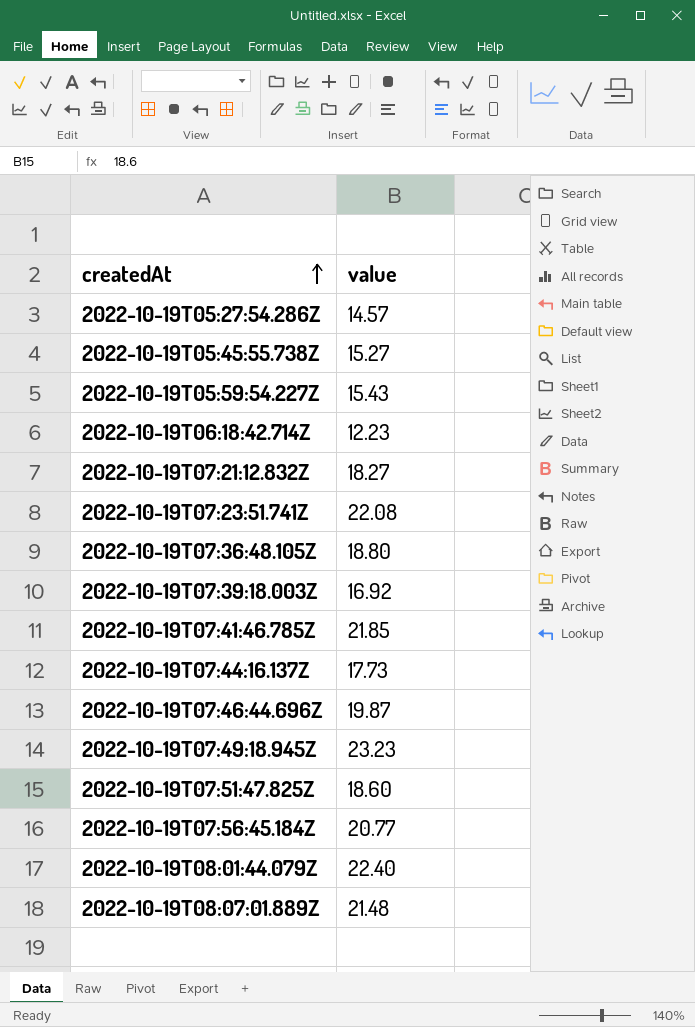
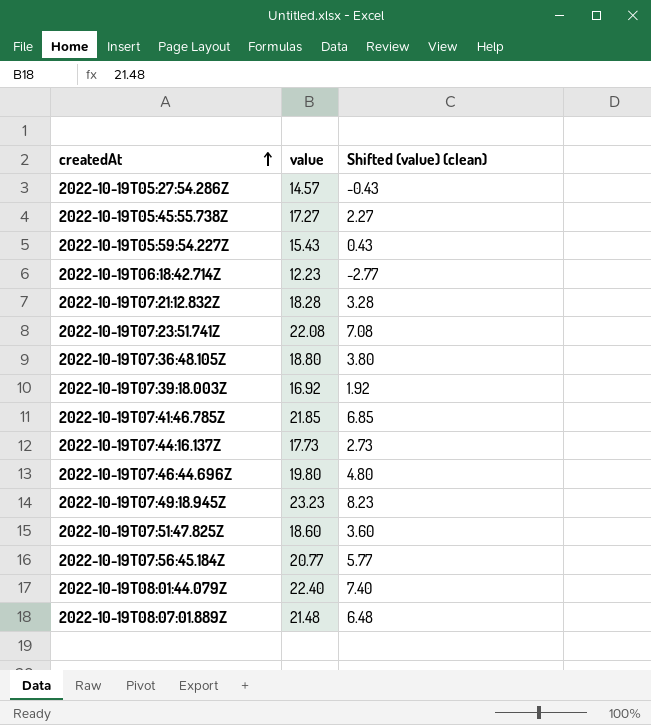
column Shifted (value) (clean) | formula: none -> [value] - 15
2022-10-19T05:45:55.738Z | value: 15.27 -> 17.27
2022-10-19T07:21:12.832Z | value: 18.27 -> 18.28
2022-10-19T07:46:44.696Z | value: 19.87 -> 19.80

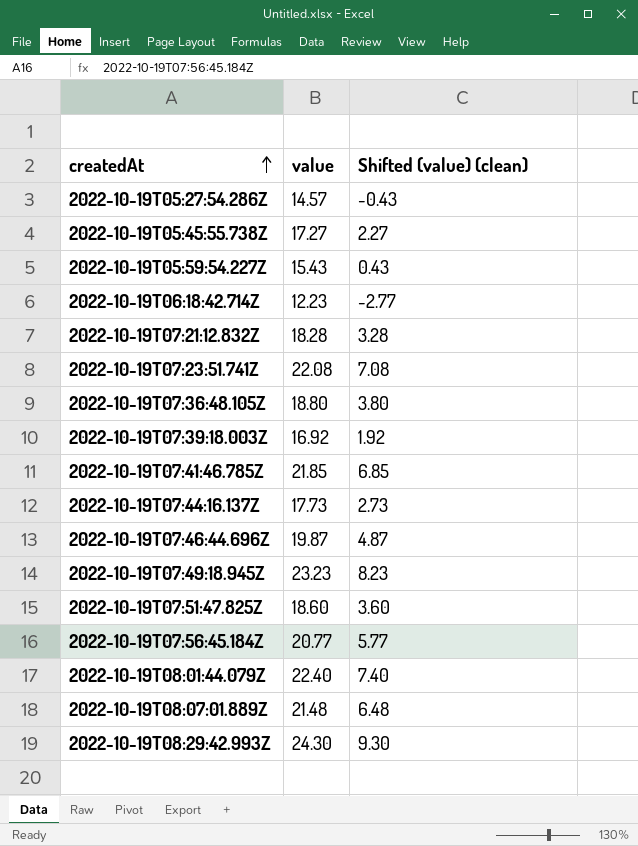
2022-10-19T07:46:44.696Z | value: 19.80 -> 19.87
2022-10-19T07:46:44.696Z | Shifted (value) (clean): 4.80 -> 4.87
row 2022-10-19T08:29:42.993Z: none -> 24.30 | 9.30

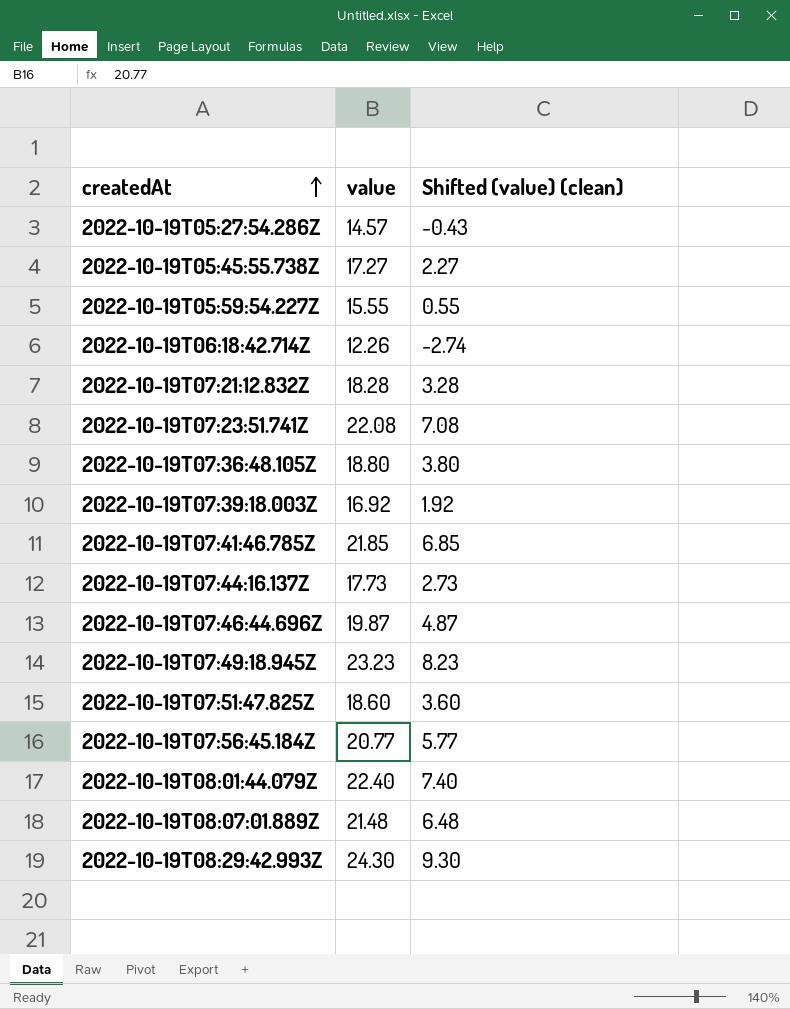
2022-10-19T05:59:54.227Z | value: 15.43 -> 15.55
2022-10-19T05:59:54.227Z | Shifted (value) (clean): 0.43 -> 0.55
2022-10-19T06:18:42.714Z | value: 12.23 -> 12.26
2022-10-19T06:18:42.714Z | Shifted (value) (clean): -2.77 -> -2.74

